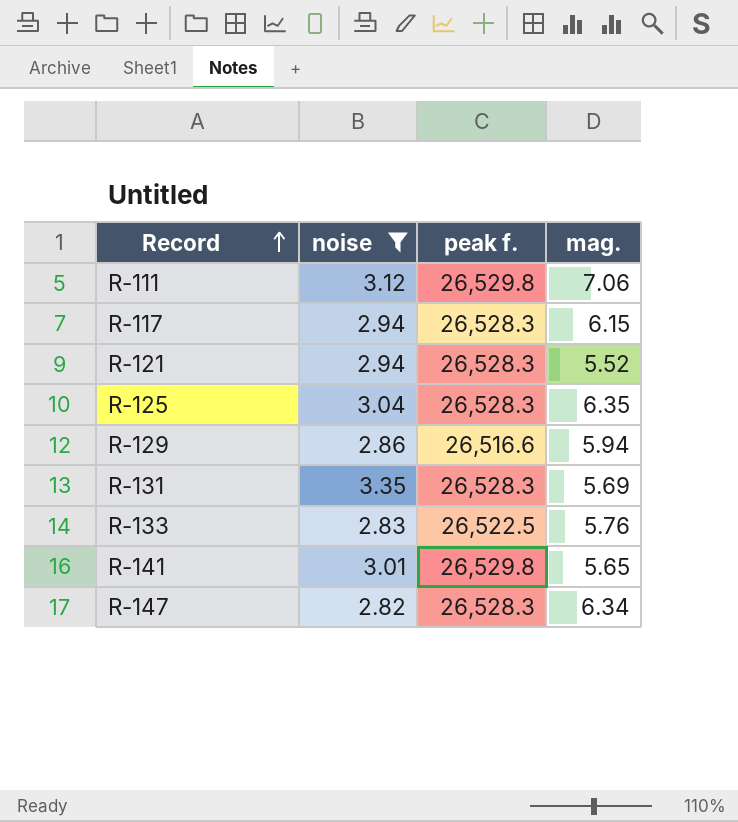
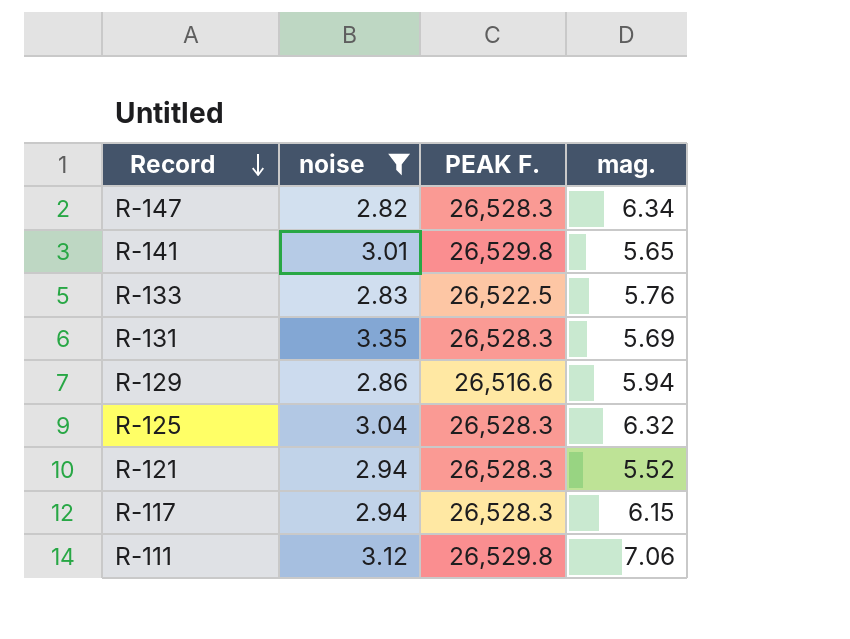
row order: Record ascending -> Record descending
column name: peak f. -> PEAK F.
R-125 | mag.: 6.35 -> 6.32

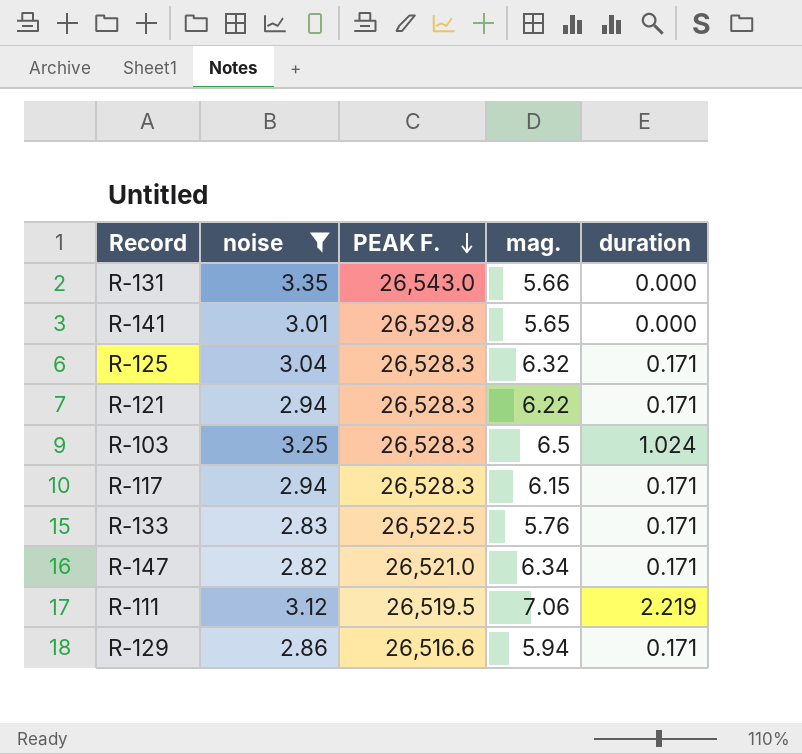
row order: Record descending -> PEAK F. descending
column duration | position: none -> 5
R-131 | PEAK F.: 26,528.3 -> 26,543.0
R-131 | mag.: 5.69 -> 5.66
R-121 | mag.: 5.52 -> 6.22
row R-103: none -> 3.25 | 26,528.3 | 6.5 | 1.024
R-147 | PEAK F.: 26,528.3 -> 26,521.0
R-111 | PEAK F.: 26,529.8 -> 26,519.5

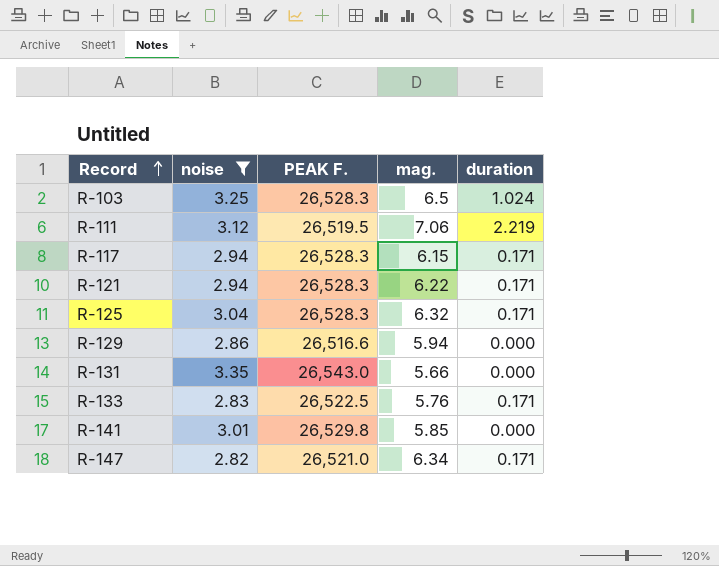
row order: PEAK F. descending -> Record ascending
R-129 | duration: 0.171 -> 0.000
R-141 | mag.: 5.65 -> 5.85

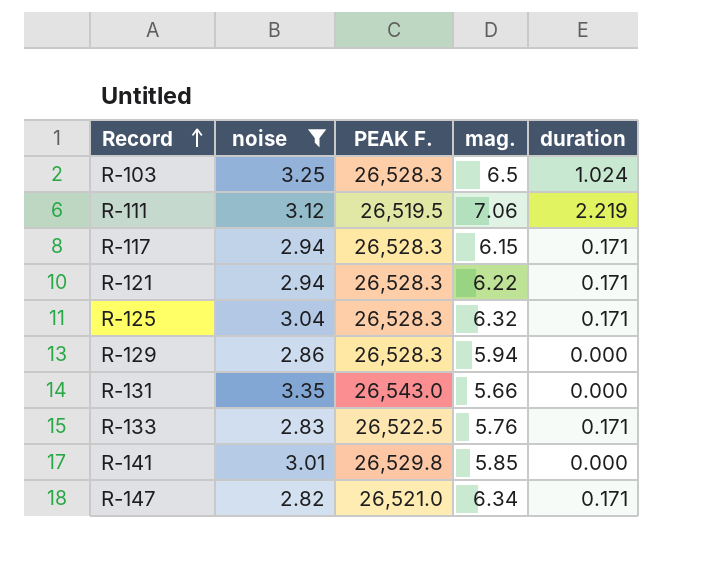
R-129 | PEAK F.: 26,516.6 -> 26,528.3

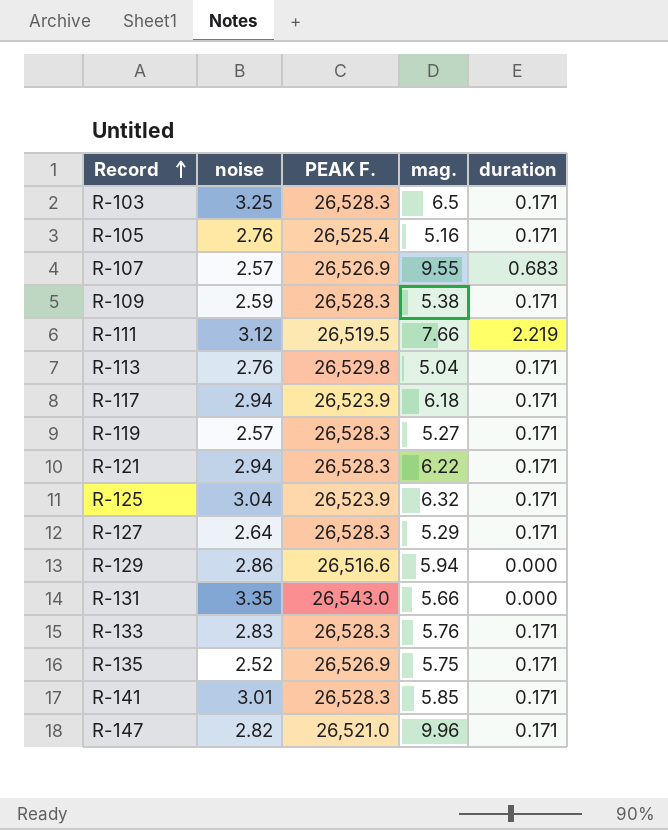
filter: noise >= 2.82 -> none
R-103 | duration: 1.024 -> 0.171
R-111 | mag.: 7.06 -> 7.66
R-117 | PEAK F.: 26,528.3 -> 26,523.9
R-117 | mag.: 6.15 -> 6.18
R-125 | PEAK F.: 26,528.3 -> 26,523.9
R-129 | PEAK F.: 26,528.3 -> 26,516.6
R-133 | PEAK F.: 26,522.5 -> 26,528.3
R-141 | PEAK F.: 26,529.8 -> 26,528.3
R-141 | duration: 0.000 -> 0.171
R-147 | mag.: 6.34 -> 9.96

